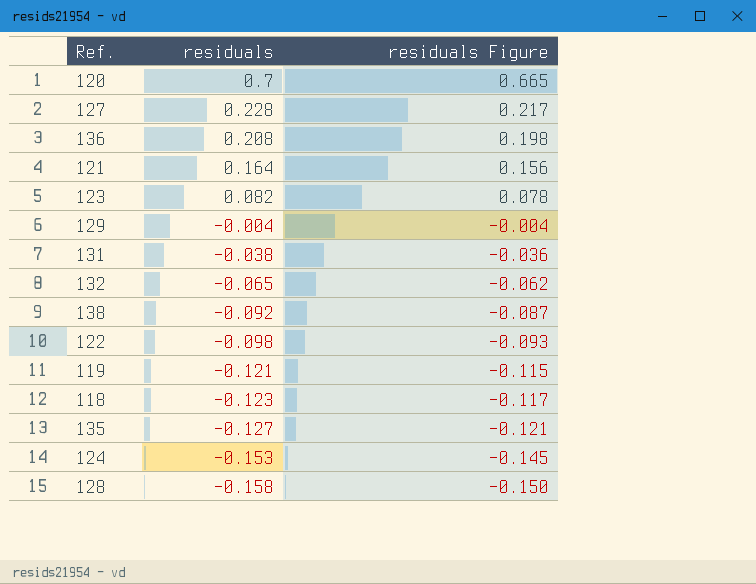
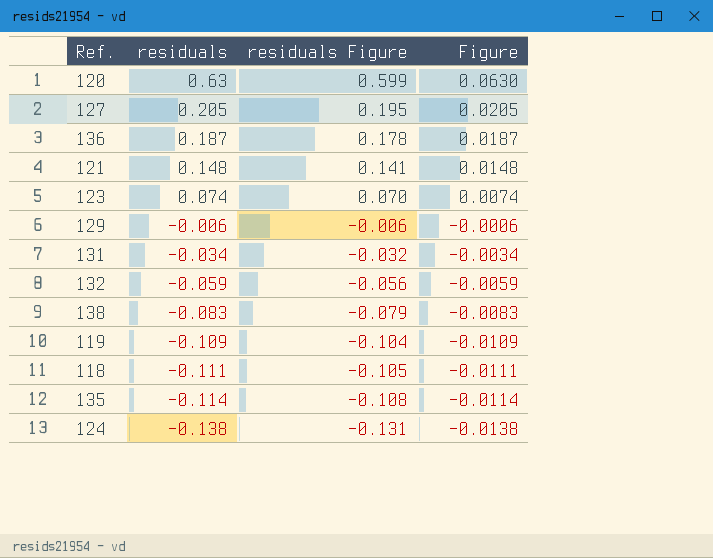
column Figure | formula: none -> [residuals] * 0.1
row 122: -0.098 | -0.093 -> none
row 128: -0.158 | -0.150 -> none
120 | residuals: 0.7 -> 0.63
120 | residuals Figure: 0.665 -> 0.599
127 | residuals: 0.228 -> 0.205
127 | residuals Figure: 0.217 -> 0.195
136 | residuals: 0.208 -> 0.187
136 | residuals Figure: 0.198 -> 0.178
121 | residuals: 0.164 -> 0.148
121 | residuals Figure: 0.156 -> 0.141
123 | residuals: 0.082 -> 0.074
123 | residuals Figure: 0.078 -> 0.070
129 | residuals: -0.004 -> -0.006
129 | residuals Figure: -0.004 -> -0.006
131 | residuals: -0.038 -> -0.034
131 | residuals Figure: -0.036 -> -0.032
132 | residuals: -0.065 -> -0.059
132 | residuals Figure: -0.062 -> -0.056
138 | residuals: -0.092 -> -0.083
138 | residuals Figure: -0.087 -> -0.079
119 | residuals: -0.121 -> -0.109
119 | residuals Figure: -0.115 -> -0.104
118 | residuals: -0.123 -> -0.111
118 | residuals Figure: -0.117 -> -0.105
135 | residuals: -0.127 -> -0.114
135 | residuals Figure: -0.121 -> -0.108
124 | residuals: -0.153 -> -0.138
124 | residuals Figure: -0.145 -> -0.131

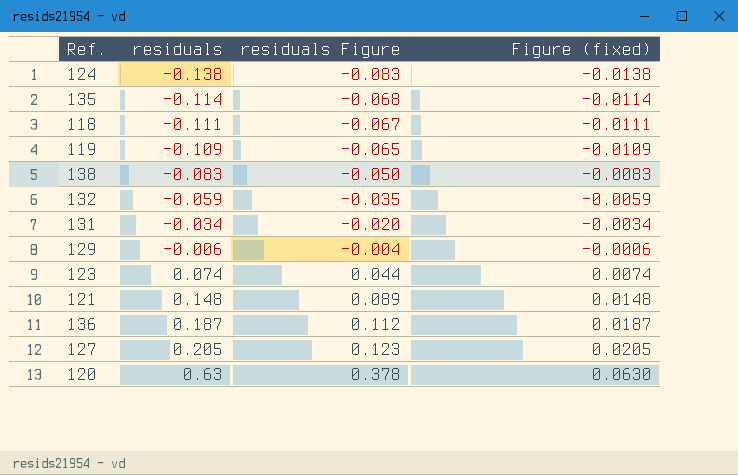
row order: residuals descending -> residuals ascending
column residuals Figure | formula: [residuals] * 0.95 -> [residuals] * 0.6
column name: Figure -> Figure (fixed)

